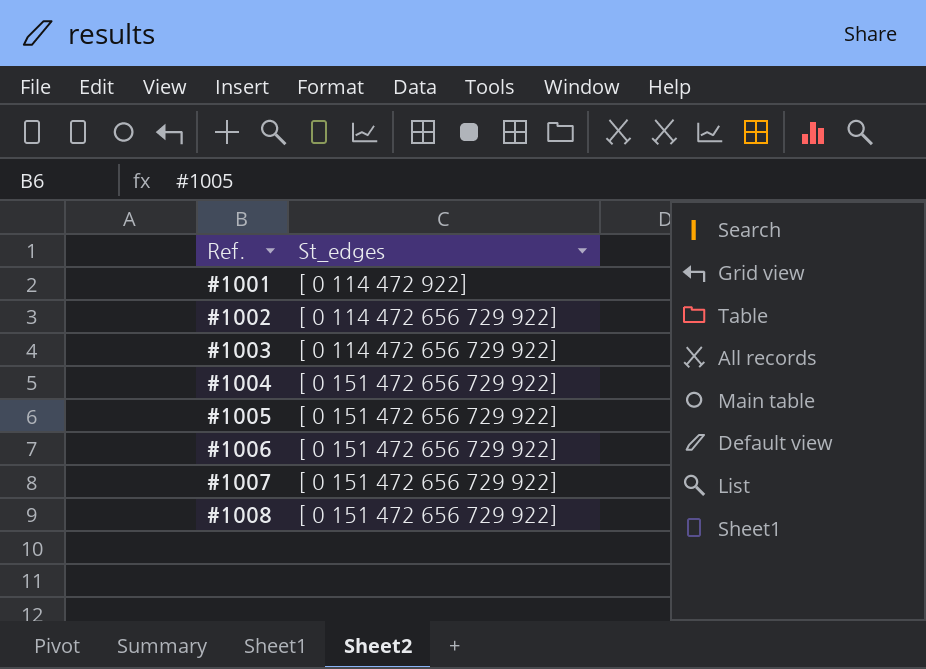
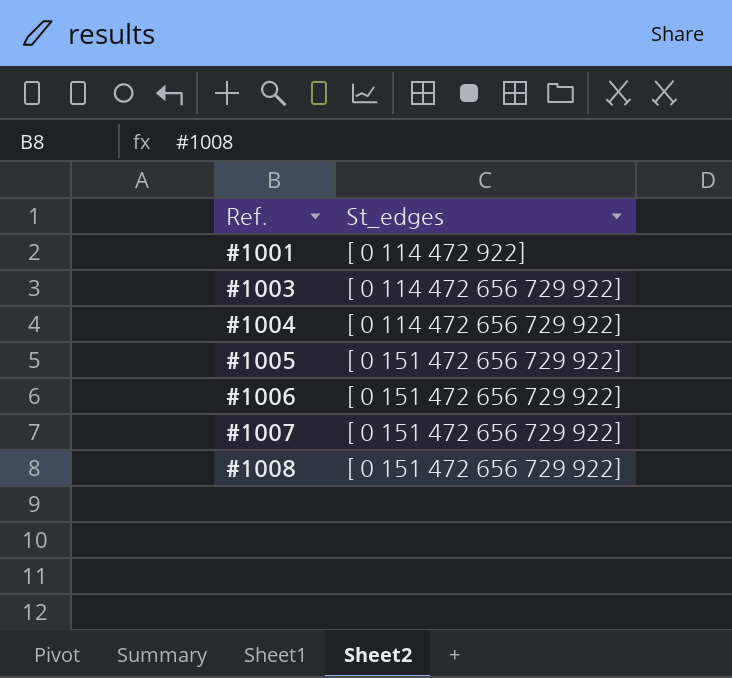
row #1002: [ 0 114 472 656 729 922] -> none
#1004 | St_edges: [ 0 151 472 656 729 922] -> [ 0 114 472 656 729 922]

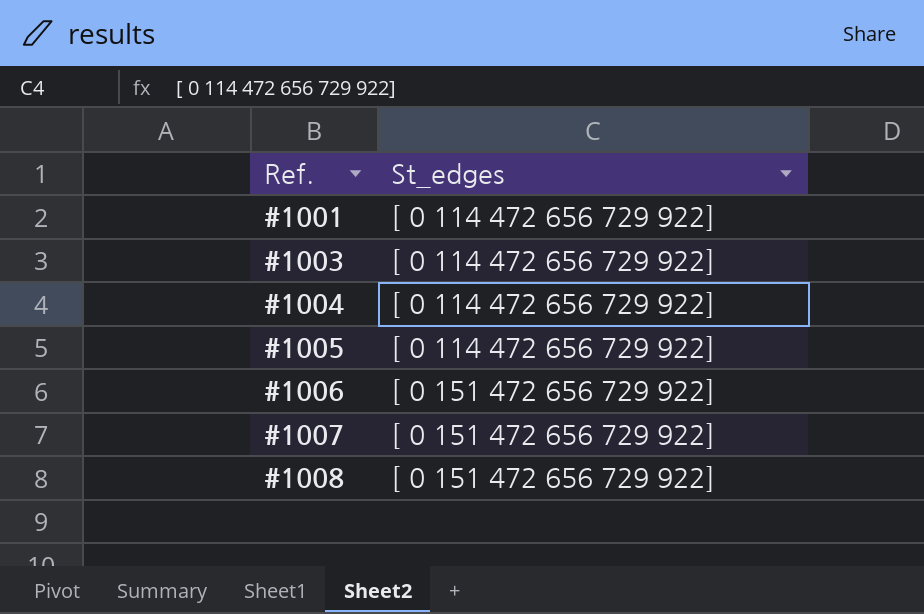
#1001 | St_edges: [ 0 114 472 922] -> [ 0 114 472 656 729 922]
#1005 | St_edges: [ 0 151 472 656 729 922] -> [ 0 114 472 656 729 922]

